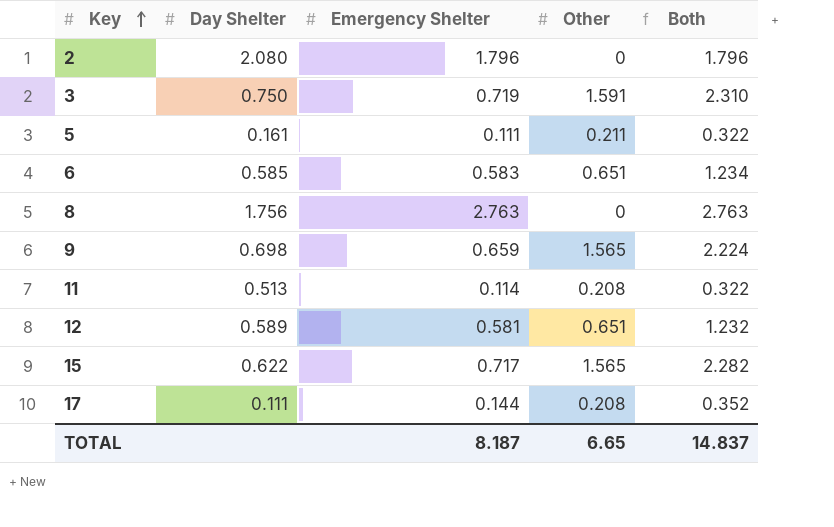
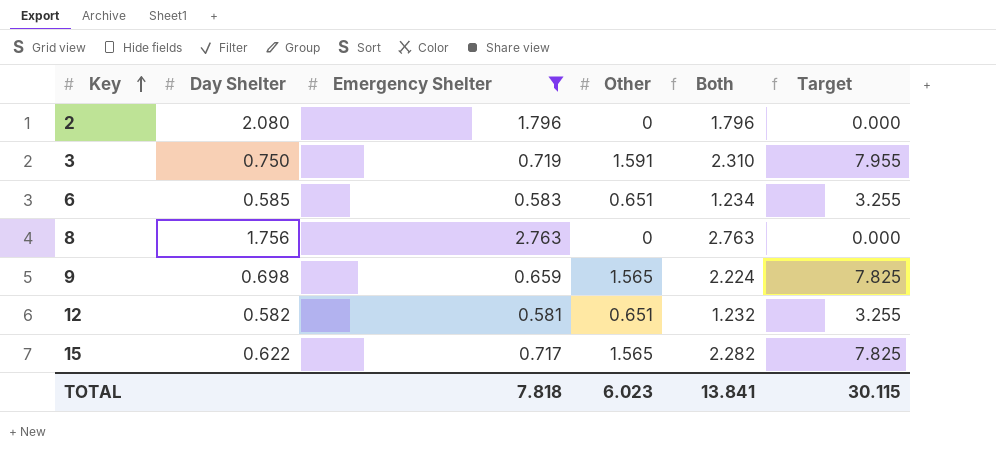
filter: none -> Emergency Shelter >= 0.581
column Target | formula: none -> [Other] * 5
12 | Day Shelter: 0.589 -> 0.582
TOTAL | Emergency Shelter: 8.187 -> 7.818
TOTAL | Other: 6.65 -> 6.023
TOTAL | Both: 14.837 -> 13.841

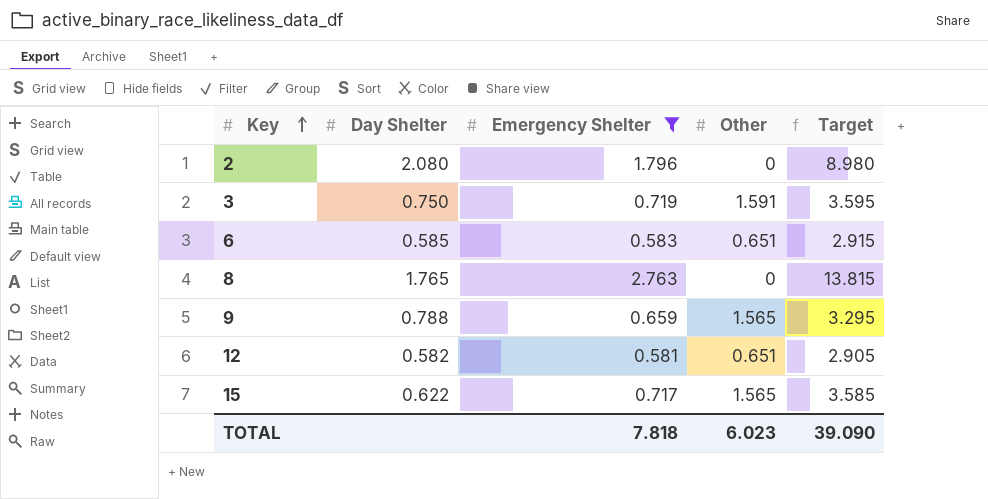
column Both | formula: [Emergency Shelter] + [Other] -> none
column Target | formula: [Other] * 5 -> [Emergency Shelter] * 5
8 | Day Shelter: 1.756 -> 1.765
9 | Day Shelter: 0.698 -> 0.788
TOTAL | Target: 30.115 -> 39.090

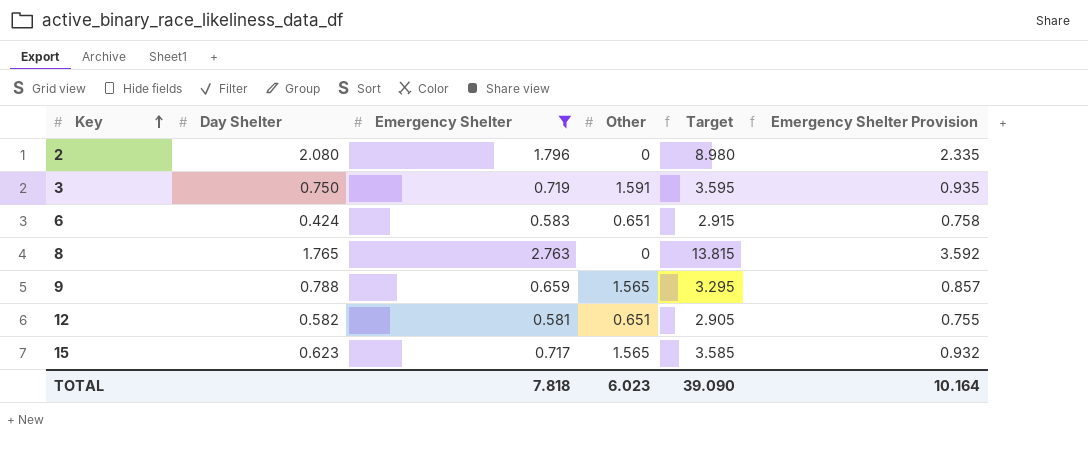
column Emergency Shelter Provision | formula: none -> [Emergency Shelter] * 1.3
6 | Day Shelter: 0.585 -> 0.424
15 | Day Shelter: 0.622 -> 0.623

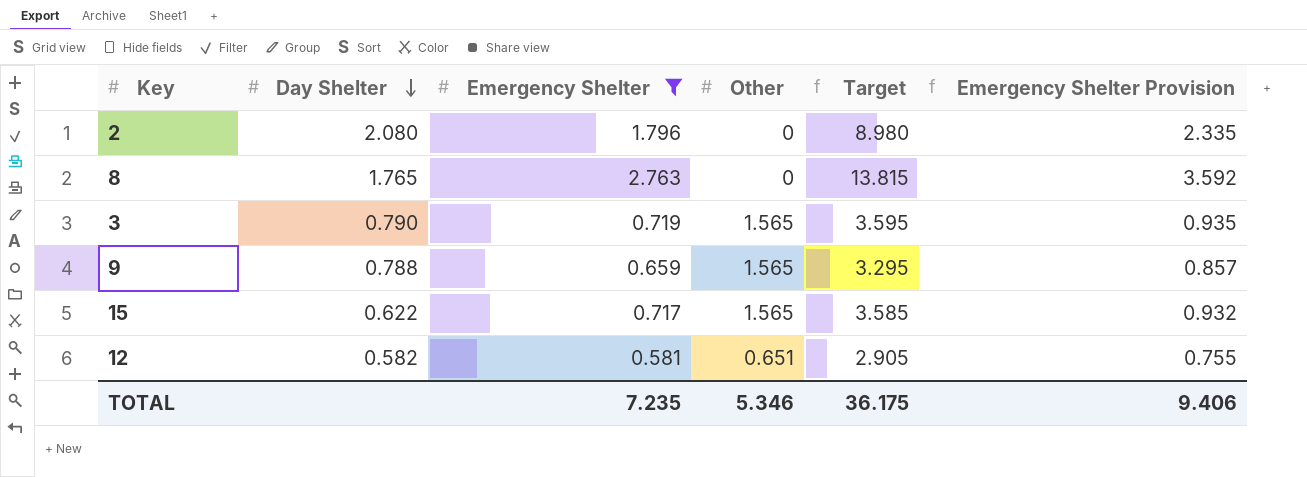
row order: Key ascending -> Day Shelter descending
row 6: 0.424 | 0.583 | 0.651 | 2.915 | 0.758 -> none
3 | Day Shelter: 0.750 -> 0.790
3 | Other: 1.591 -> 1.565
15 | Day Shelter: 0.623 -> 0.622
TOTAL | Emergency Shelter: 7.818 -> 7.235
TOTAL | Other: 6.023 -> 5.346
TOTAL | Target: 39.090 -> 36.175
TOTAL | Emergency Shelter Provision: 10.164 -> 9.406

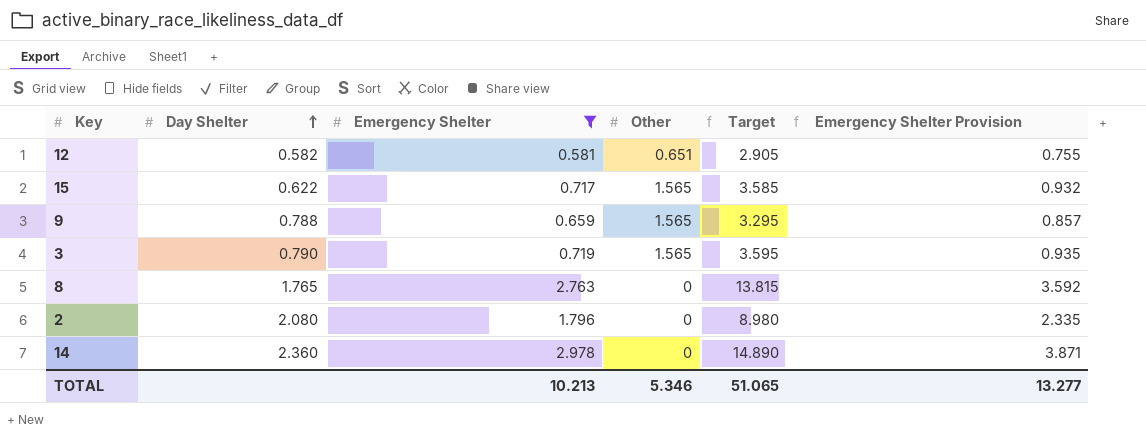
row order: Day Shelter descending -> Day Shelter ascending
row 14: none -> 2.360 | 2.978 | 0 | 14.890 | 3.871
TOTAL | Emergency Shelter: 7.235 -> 10.213
TOTAL | Target: 36.175 -> 51.065
TOTAL | Emergency Shelter Provision: 9.406 -> 13.277

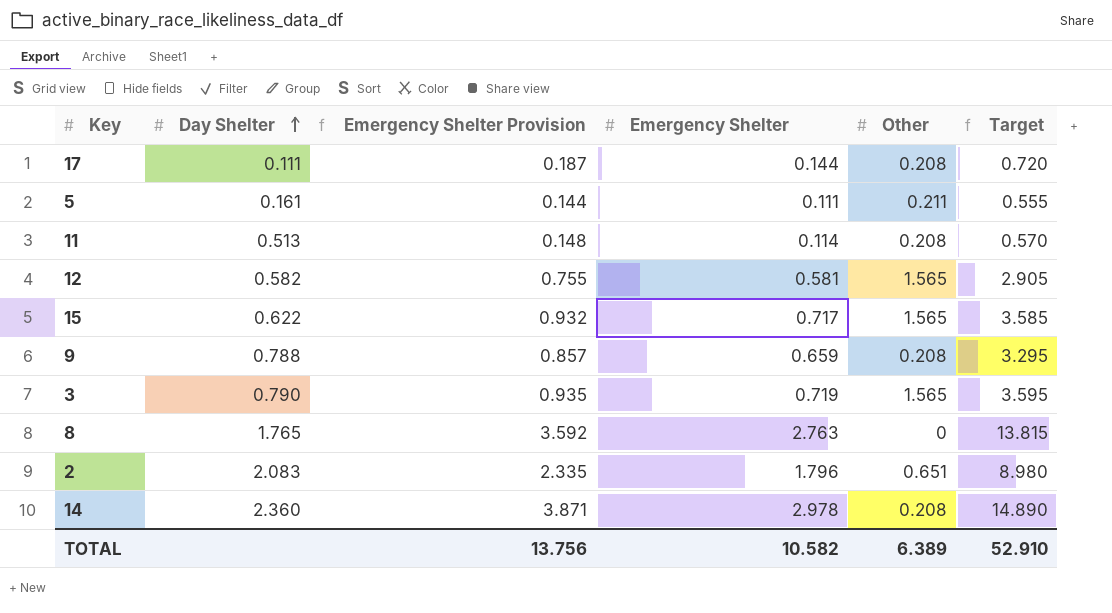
filter: Emergency Shelter >= 0.581 -> none
column Emergency Shelter Provision | position: 6 -> 3
12 | Other: 0.651 -> 1.565
9 | Other: 1.565 -> 0.208
2 | Day Shelter: 2.080 -> 2.083
2 | Other: 0 -> 0.651
14 | Other: 0 -> 0.208
TOTAL | Emergency Shelter Provision: 13.277 -> 13.756
TOTAL | Emergency Shelter: 10.213 -> 10.582
TOTAL | Other: 5.346 -> 6.389
TOTAL | Target: 51.065 -> 52.910

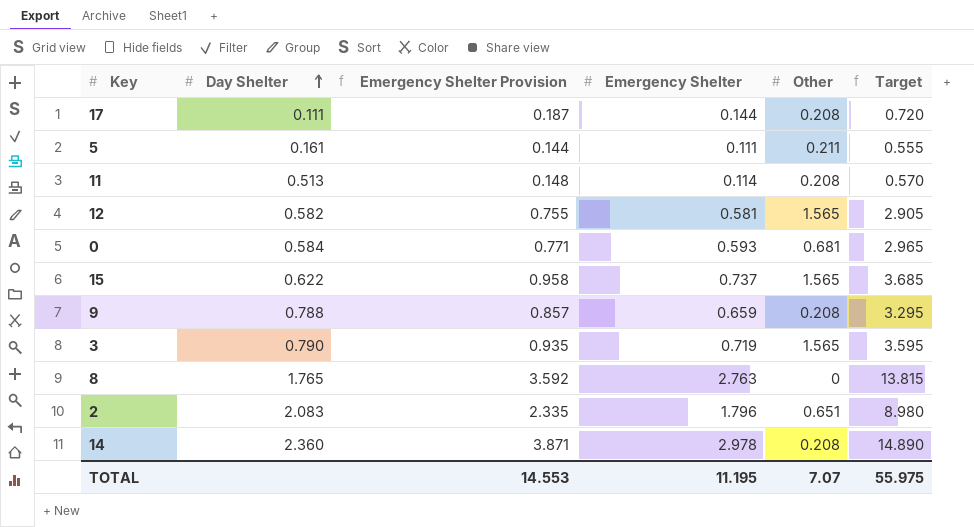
row 0: none -> 0.584 | 0.771 | 0.593 | 0.681 | 2.965
15 | Emergency Shelter Provision: 0.932 -> 0.958
15 | Emergency Shelter: 0.717 -> 0.737
15 | Target: 3.585 -> 3.685
TOTAL | Emergency Shelter Provision: 13.756 -> 14.553
TOTAL | Emergency Shelter: 10.582 -> 11.195
TOTAL | Other: 6.389 -> 7.07
TOTAL | Target: 52.910 -> 55.975

